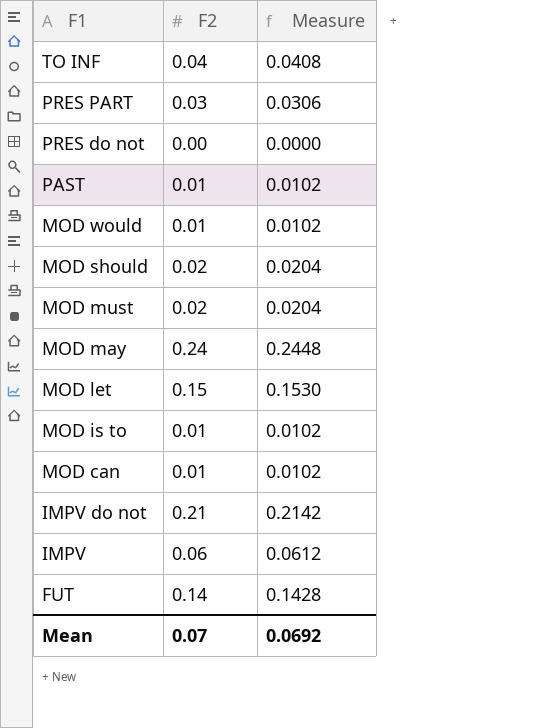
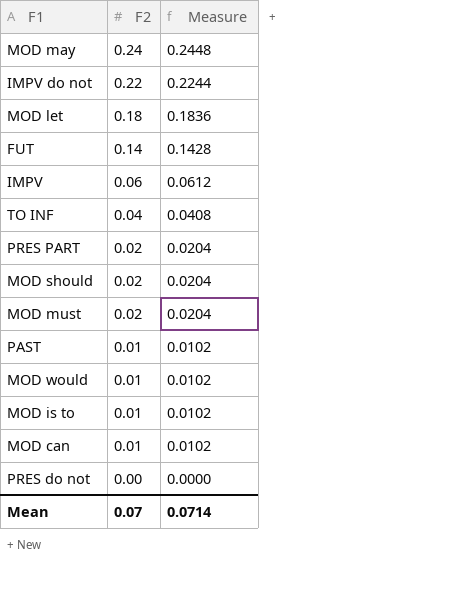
row order: F1 descending -> F2 descending
IMPV do not | F2: 0.21 -> 0.22
IMPV do not | Measure: 0.2142 -> 0.2244
MOD let | F2: 0.15 -> 0.18
MOD let | Measure: 0.1530 -> 0.1836
PRES PART | F2: 0.03 -> 0.02
PRES PART | Measure: 0.0306 -> 0.0204
Mean | Measure: 0.0692 -> 0.0714

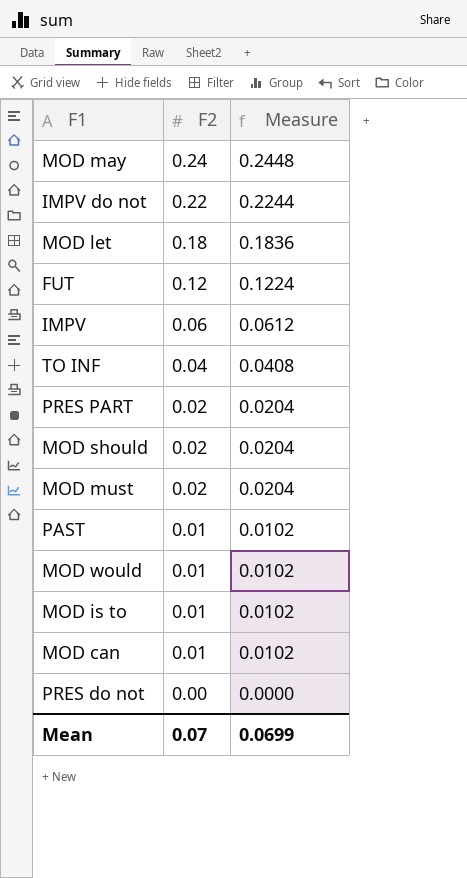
FUT | F2: 0.14 -> 0.12
FUT | Measure: 0.1428 -> 0.1224
Mean | Measure: 0.0714 -> 0.0699

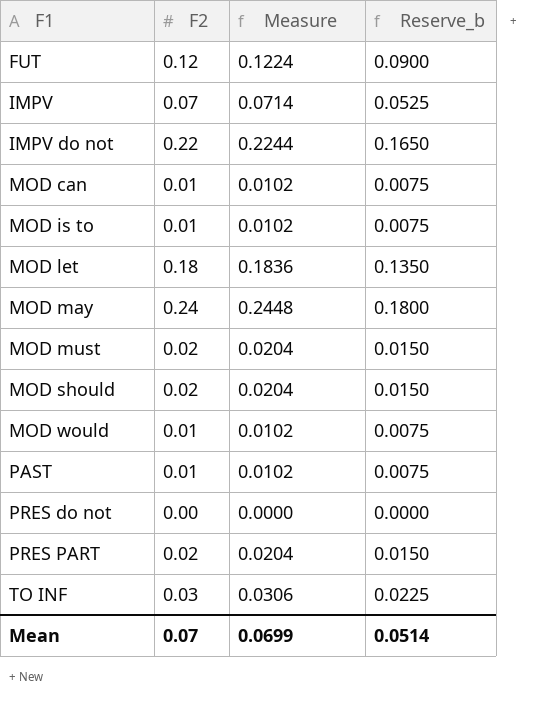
row order: F2 descending -> F1 ascending
column Reserve_b | formula: none -> [F2] * 0.75
IMPV | F2: 0.06 -> 0.07
IMPV | Measure: 0.0612 -> 0.0714
TO INF | F2: 0.04 -> 0.03
TO INF | Measure: 0.0408 -> 0.0306

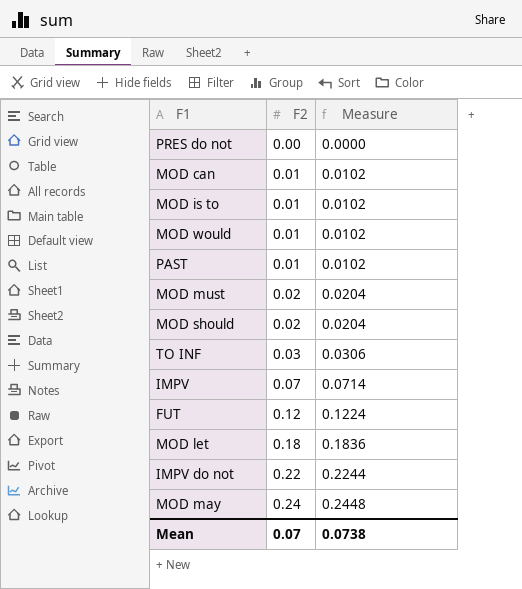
row order: F1 ascending -> F2 ascending
column Reserve_b | formula: [F2] * 0.75 -> none
row PRES PART: 0.02 | 0.0204 | 0.0150 -> none
Mean | Measure: 0.0699 -> 0.0738

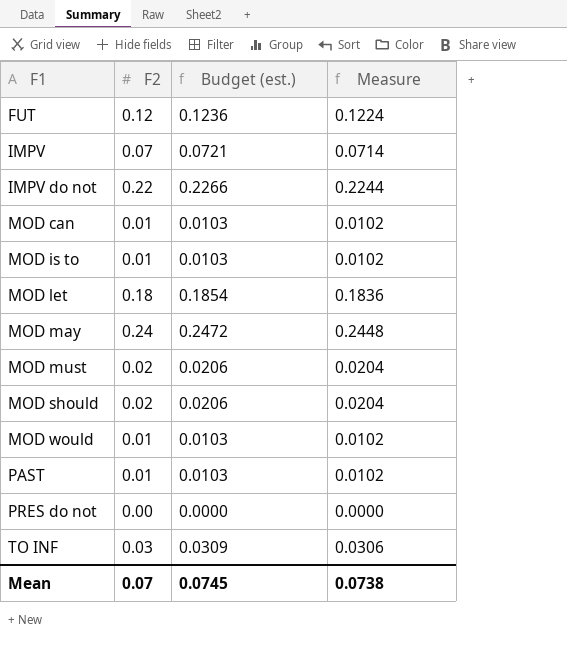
row order: F2 ascending -> F1 ascending
column Budget (est.) | formula: none -> [F2] * 1.03

